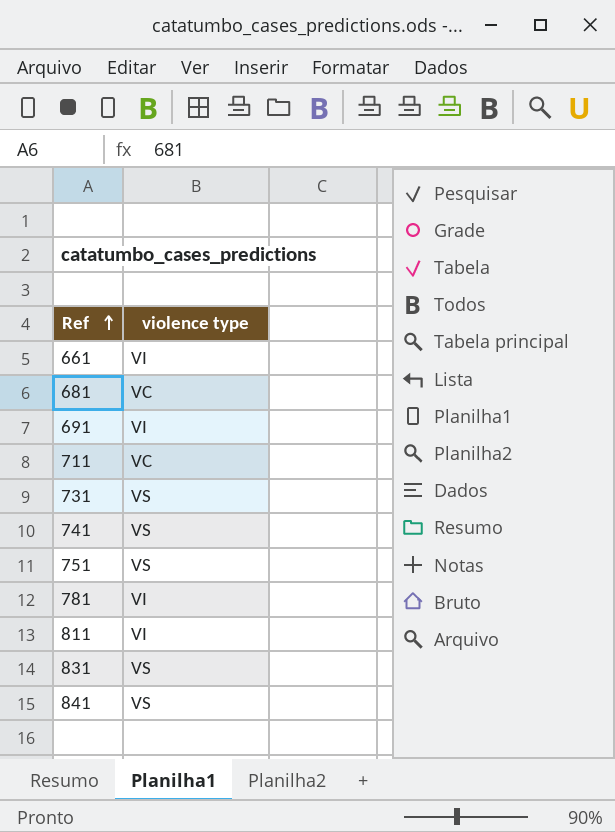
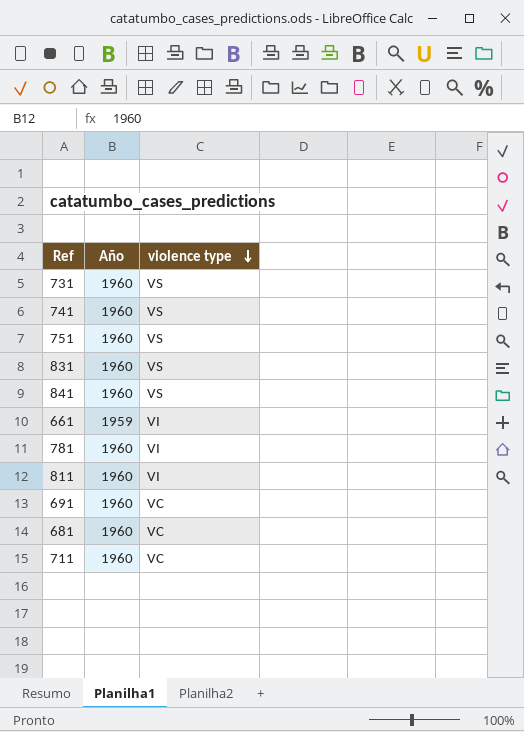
row order: Ref ascending -> violence type descending
column Año | position: none -> 2
691 | violence type: VI -> VC

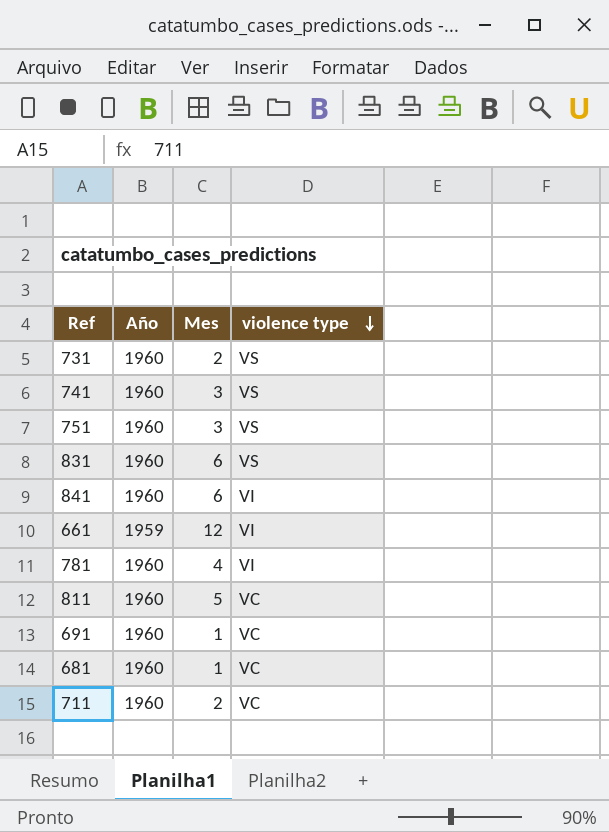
column Mes | position: none -> 3
841 | violence type: VS -> VI
811 | violence type: VI -> VC

